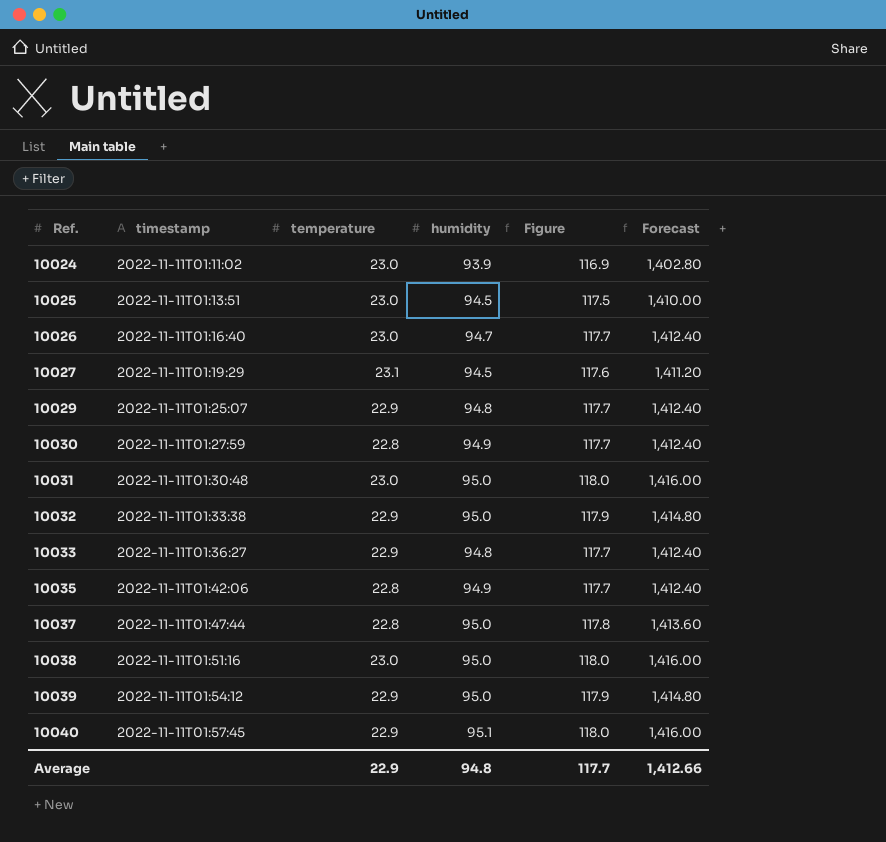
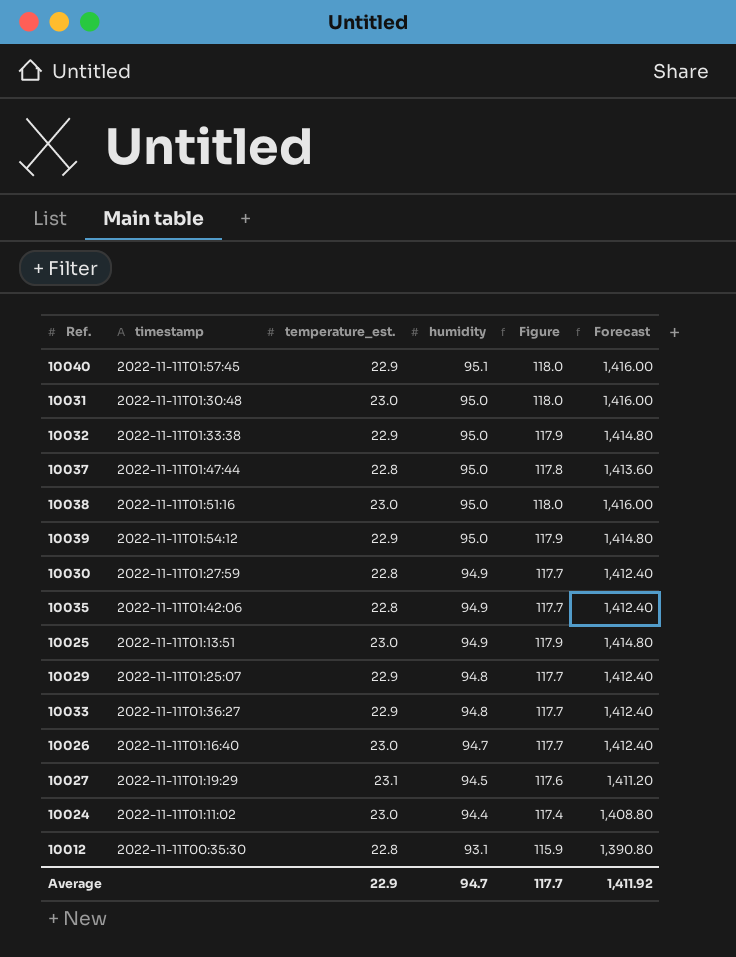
row order: Ref. ascending -> humidity descending
column name: temperature -> temperature_est.
10025 | humidity: 94.5 -> 94.9
10025 | Figure: 117.5 -> 117.9
10025 | Forecast: 1,410.00 -> 1,414.80
10024 | humidity: 93.9 -> 94.4
10024 | Figure: 116.9 -> 117.4
10024 | Forecast: 1,402.80 -> 1,408.80
row 10012: none -> 2022-11-11T00:35:30 | 22.8 | 93.1 | 115.9 | 1,390.80
Average | humidity: 94.8 -> 94.7
Average | Forecast: 1,412.66 -> 1,411.92

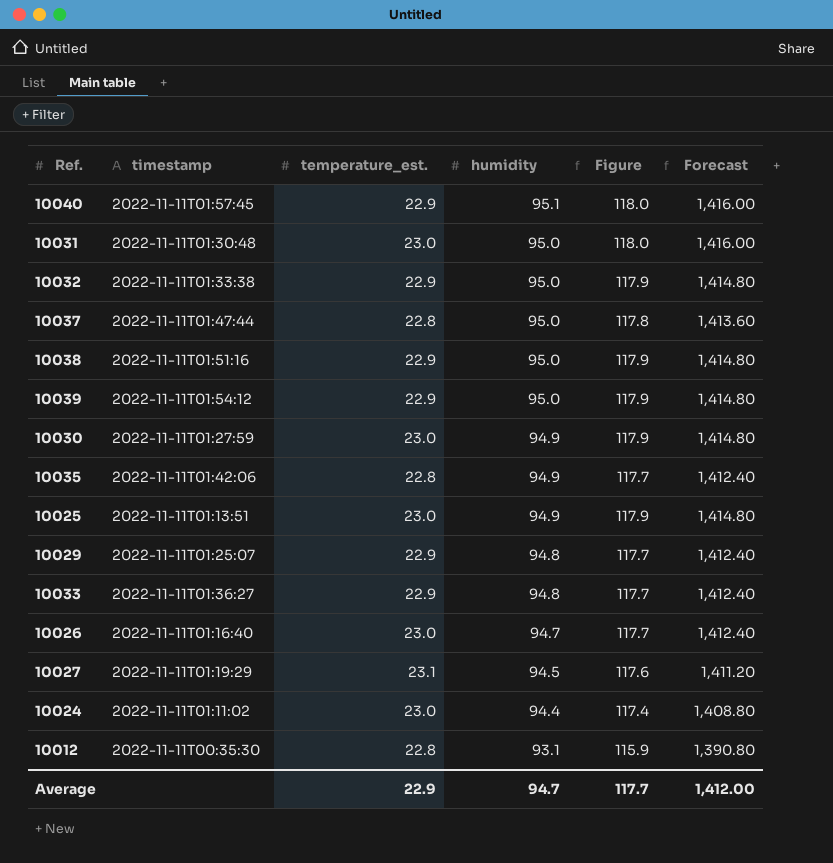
10038 | temperature_est.: 23.0 -> 22.9
10038 | Figure: 118.0 -> 117.9
10038 | Forecast: 1,416.00 -> 1,414.80
10030 | temperature_est.: 22.8 -> 23.0
10030 | Figure: 117.7 -> 117.9
10030 | Forecast: 1,412.40 -> 1,414.80
Average | Forecast: 1,411.92 -> 1,412.00

